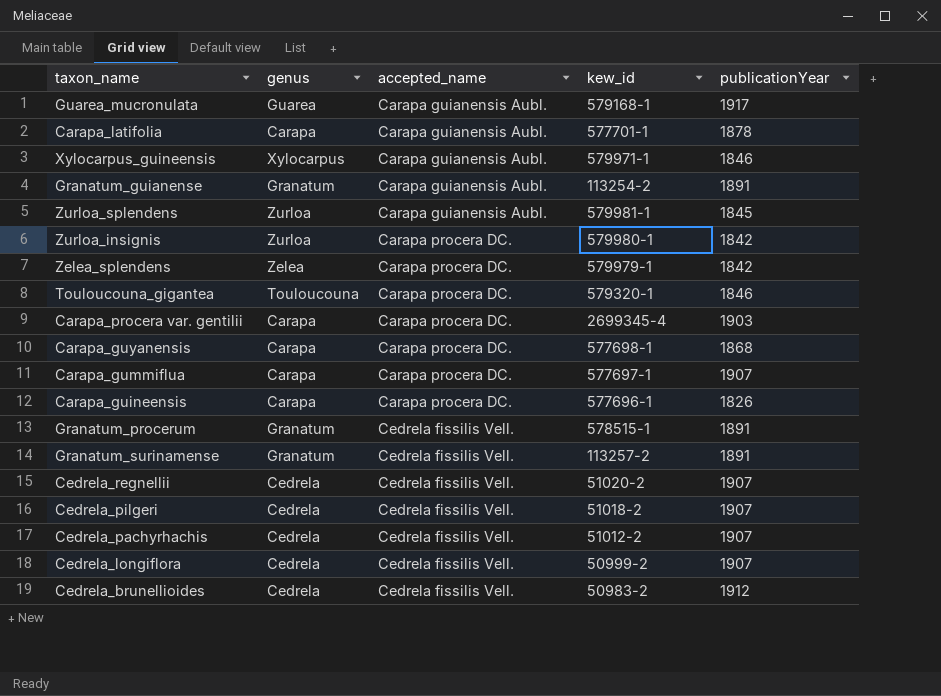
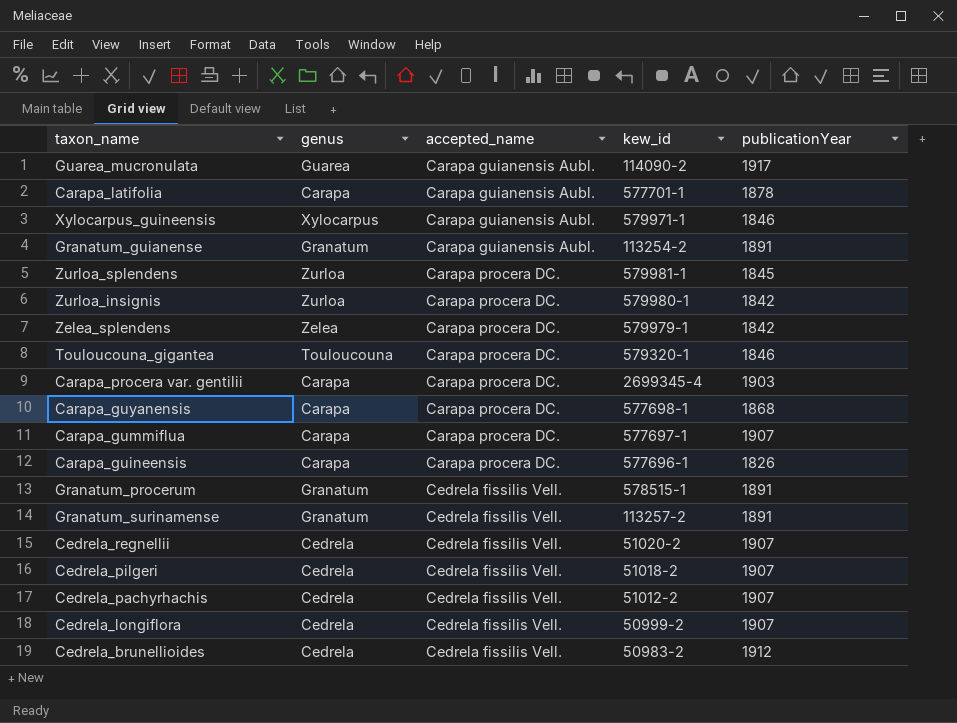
Guarea_mucronulata | kew_id: 579168-1 -> 114090-2
Zurloa_splendens | accepted_name: Carapa guianensis Aubl. -> Carapa procera DC.

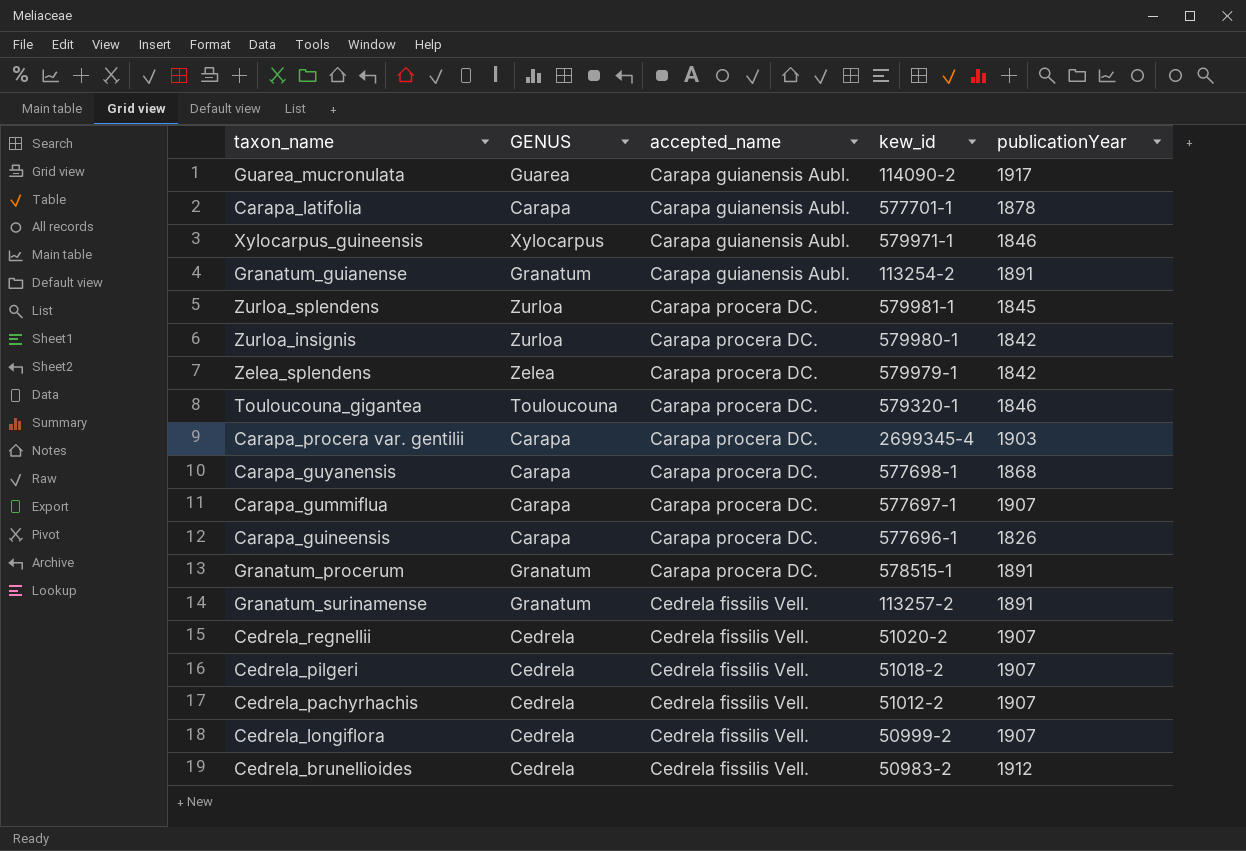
column name: genus -> GENUS
Granatum_procerum | accepted_name: Cedrela fissilis Vell. -> Carapa procera DC.

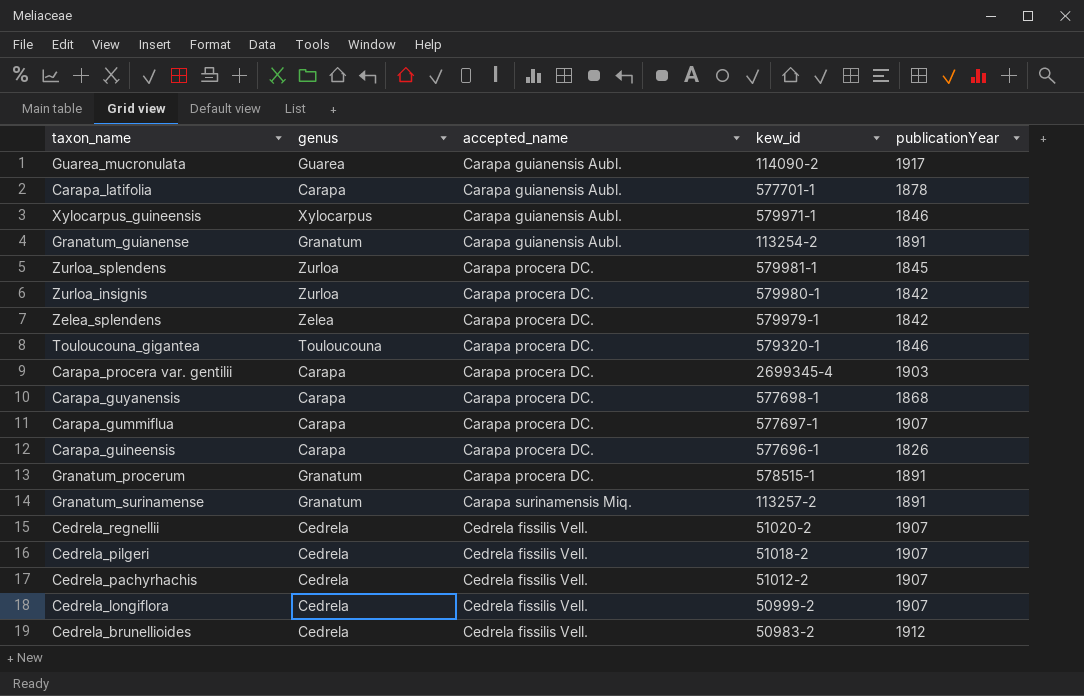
column name: GENUS -> genus
Granatum_surinamense | accepted_name: Cedrela fissilis Vell. -> Carapa surinamensis Miq.

